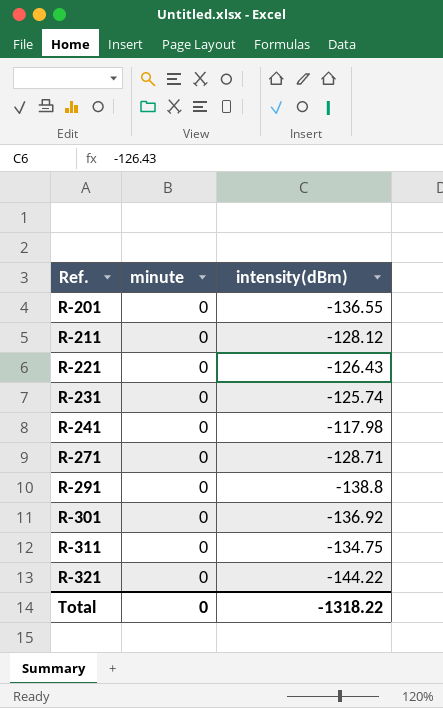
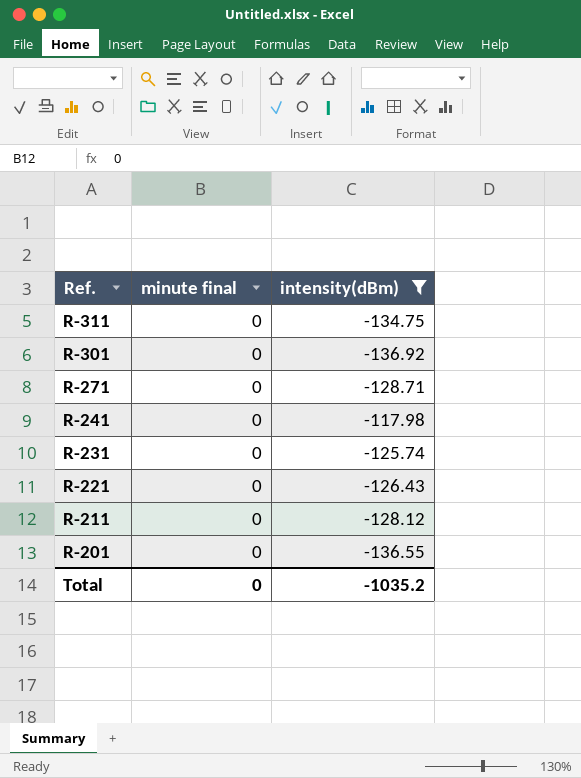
filter: none -> intensity(dBm) >= -136.92
row order: Ref. ascending -> Ref. descending
column name: minute -> minute final
Total | intensity(dBm): -1318.22 -> -1035.2

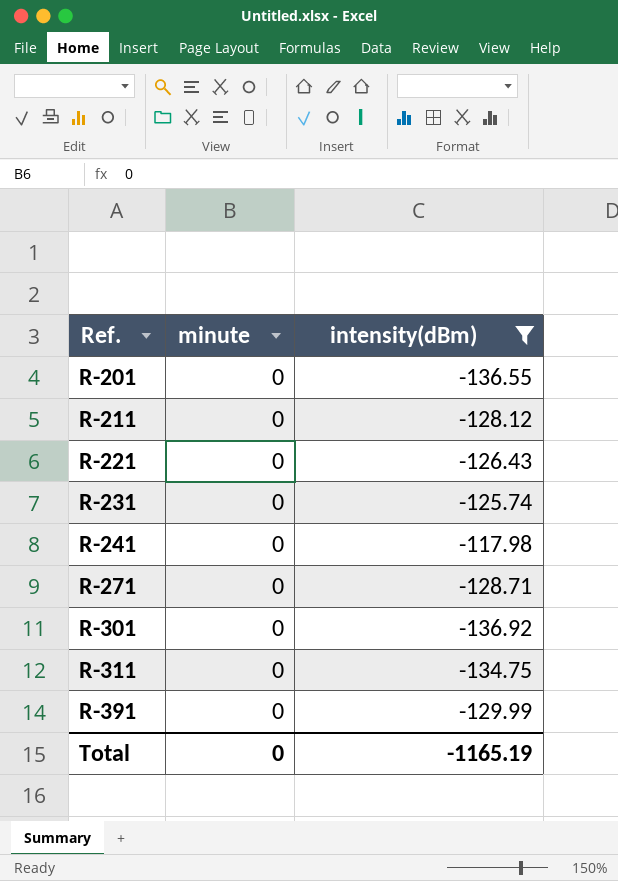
row order: Ref. descending -> Ref. ascending
column name: minute final -> minute
row R-391: none -> 0 | -129.99
Total | intensity(dBm): -1035.2 -> -1165.19

